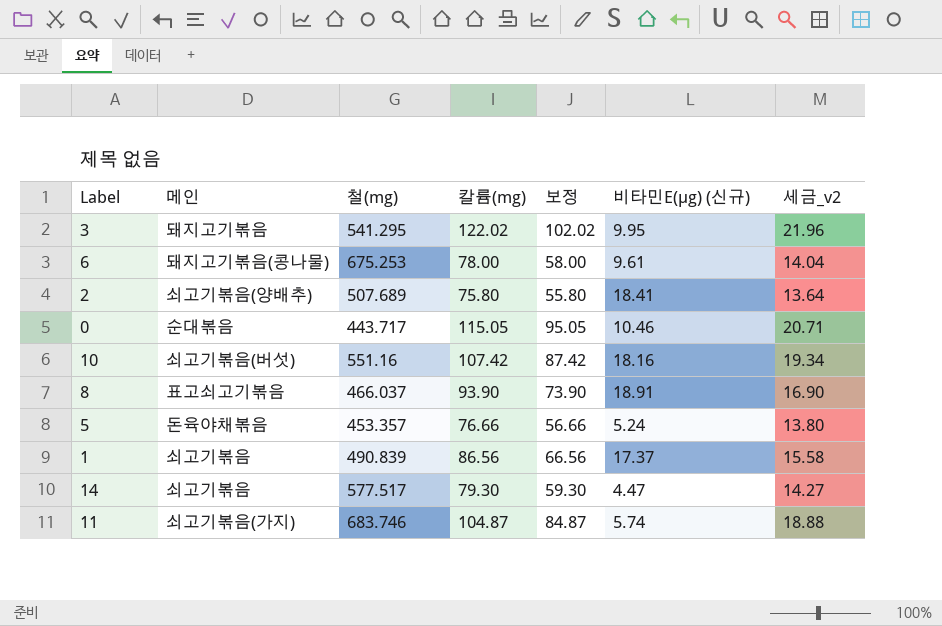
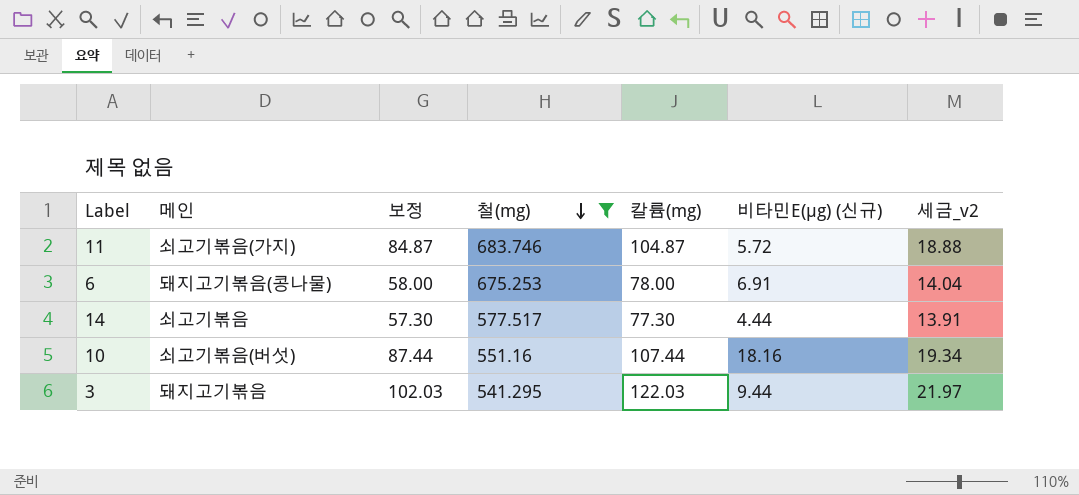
filter: none -> 철(mg) >= 541.295
row order: none -> 철(mg) descending
column 보정 | position: 5 -> 3
11 | 비타민E(μg) (신규): 5.74 -> 5.72
6 | 비타민E(μg) (신규): 9.61 -> 6.91
14 | 보정: 59.30 -> 57.30
14 | 칼륨(mg): 79.30 -> 77.30
14 | 비타민E(μg) (신규): 4.47 -> 4.44
14 | 세금_v2: 14.27 -> 13.91
10 | 보정: 87.42 -> 87.44
10 | 칼륨(mg): 107.42 -> 107.44
3 | 보정: 102.02 -> 102.03
3 | 칼륨(mg): 122.02 -> 122.03
3 | 비타민E(μg) (신규): 9.95 -> 9.44
3 | 세금_v2: 21.96 -> 21.97

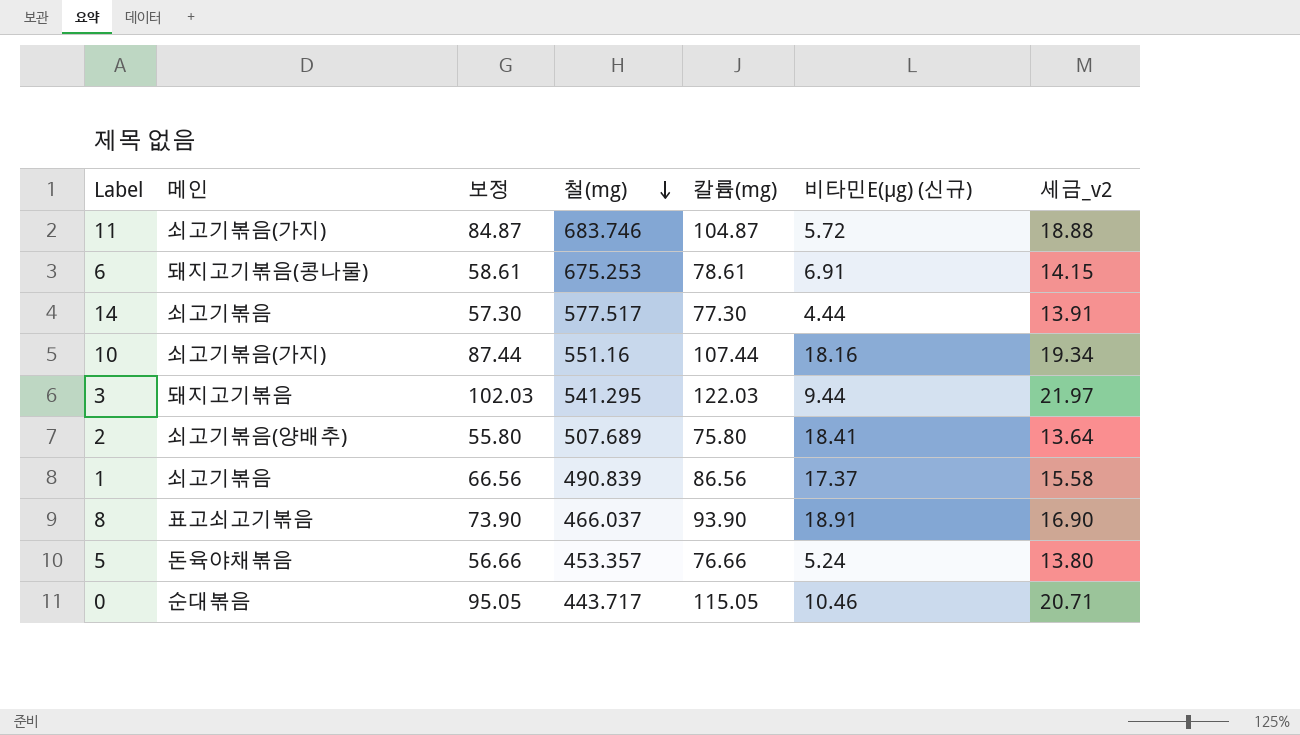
filter: 철(mg) >= 541.295 -> none
6 | 보정: 58.00 -> 58.61
6 | 칼륨(mg): 78.00 -> 78.61
6 | 세금_v2: 14.04 -> 14.15
10 | 메인: 쇠고기볶음(버섯) -> 쇠고기볶음(가지)

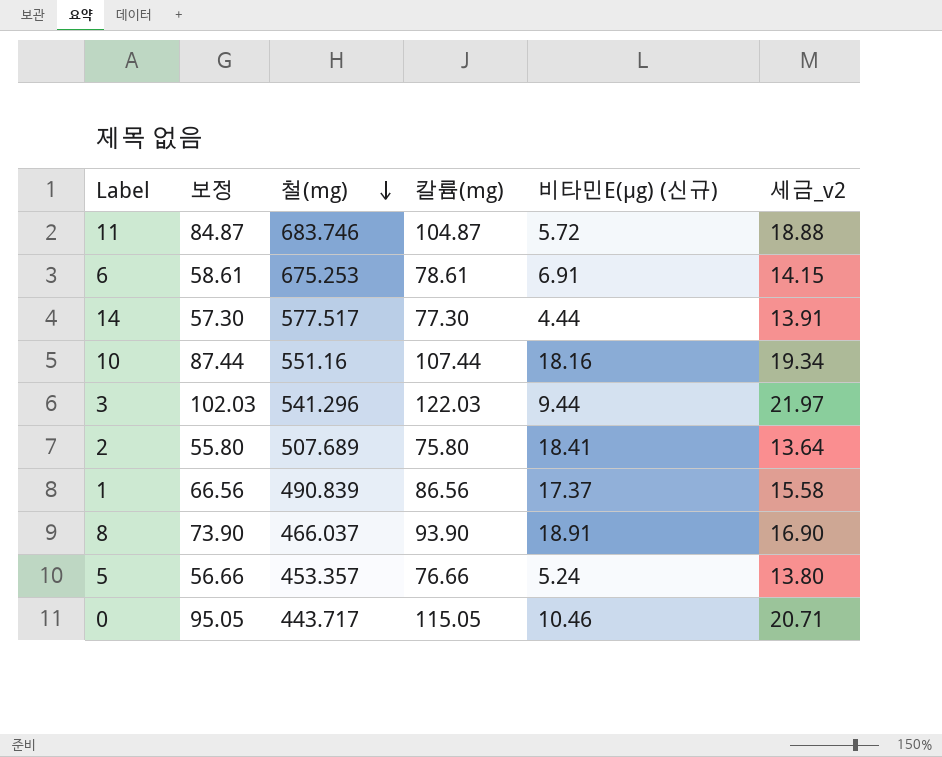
column 메인 | position: 2 -> none
3 | 철(mg): 541.295 -> 541.296

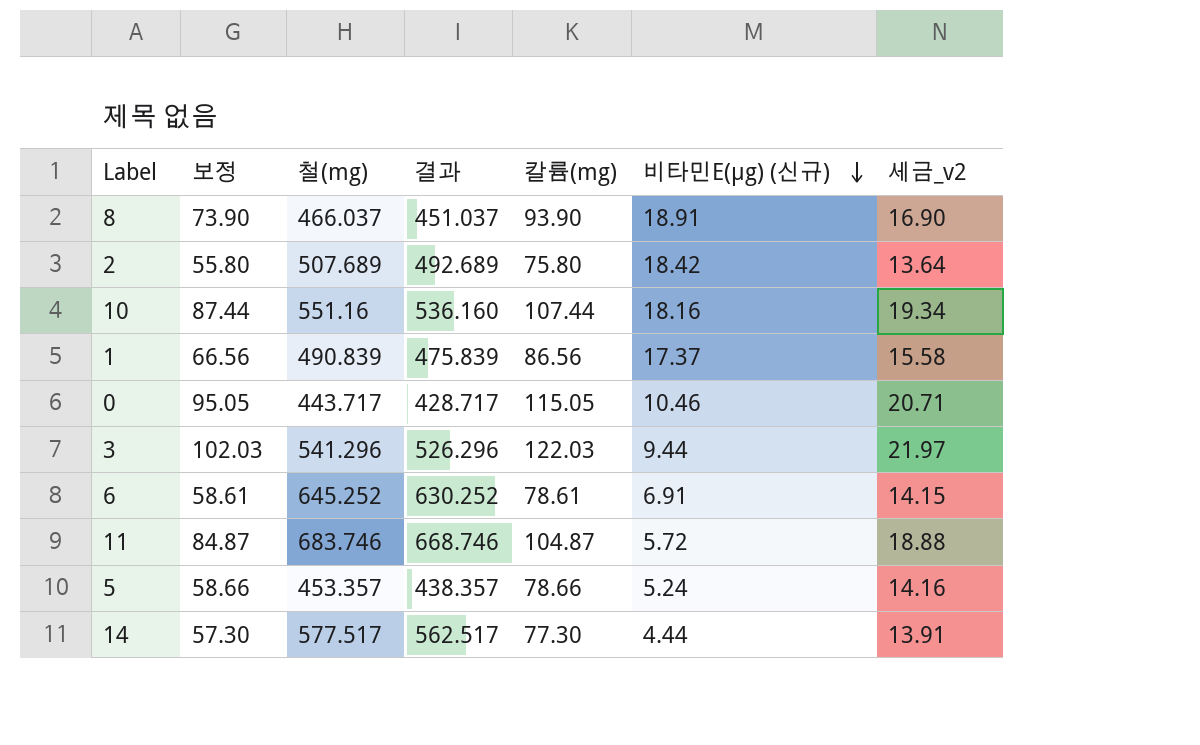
row order: 철(mg) descending -> 비타민E(μg) (신규) descending
column 결과 | formula: none -> [철(mg)] - 15
2 | 비타민E(μg) (신규): 18.41 -> 18.42
6 | 철(mg): 675.253 -> 645.252
5 | 보정: 56.66 -> 58.66
5 | 칼륨(mg): 76.66 -> 78.66
5 | 세금_v2: 13.80 -> 14.16

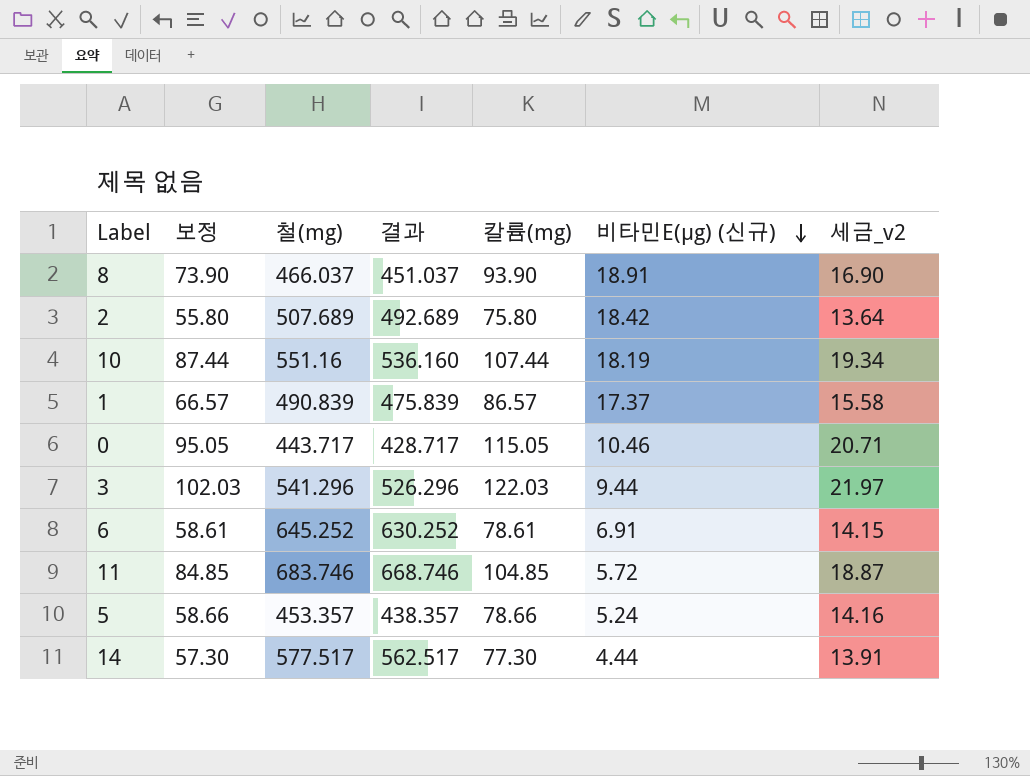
10 | 비타민E(μg) (신규): 18.16 -> 18.19
1 | 보정: 66.56 -> 66.57
1 | 칼륨(mg): 86.56 -> 86.57
11 | 보정: 84.87 -> 84.85
11 | 칼륨(mg): 104.87 -> 104.85
11 | 세금_v2: 18.88 -> 18.87

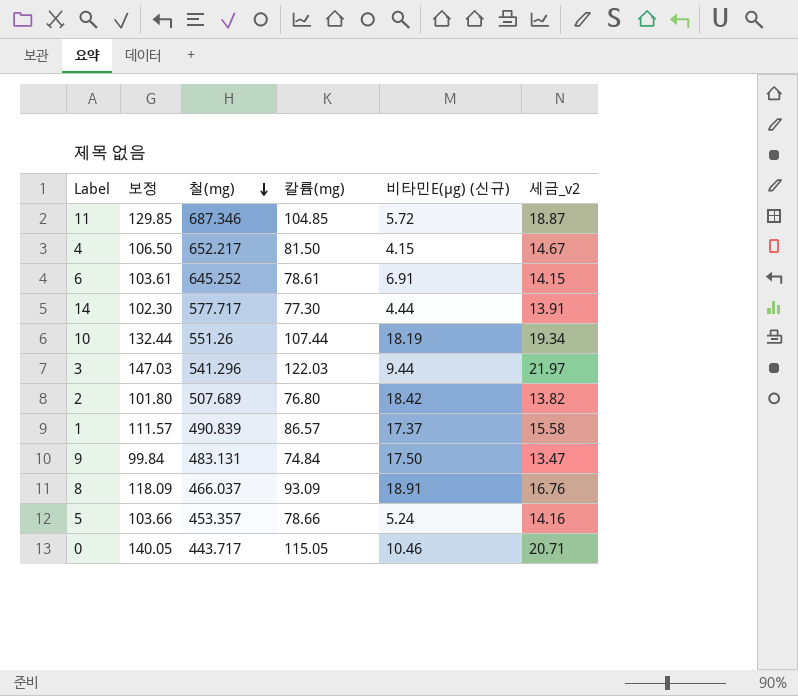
row order: 비타민E(μg) (신규) descending -> 철(mg) descending
column 결과 | formula: [철(mg)] - 15 -> none
column 보정 | formula: [칼륨(mg)] - 20 -> [칼륨(mg)] + 25
11 | 철(mg): 683.746 -> 687.346
row 4: none -> 106.50 | 652.217 | 81.50 | 4.15 | 14.67
14 | 철(mg): 577.517 -> 577.717
10 | 철(mg): 551.16 -> 551.26
2 | 칼륨(mg): 75.80 -> 76.80
2 | 세금_v2: 13.64 -> 13.82
row 9: none -> 99.84 | 483.131 | 74.84 | 17.50 | 13.47
8 | 칼륨(mg): 93.90 -> 93.09
8 | 세금_v2: 16.90 -> 16.76

